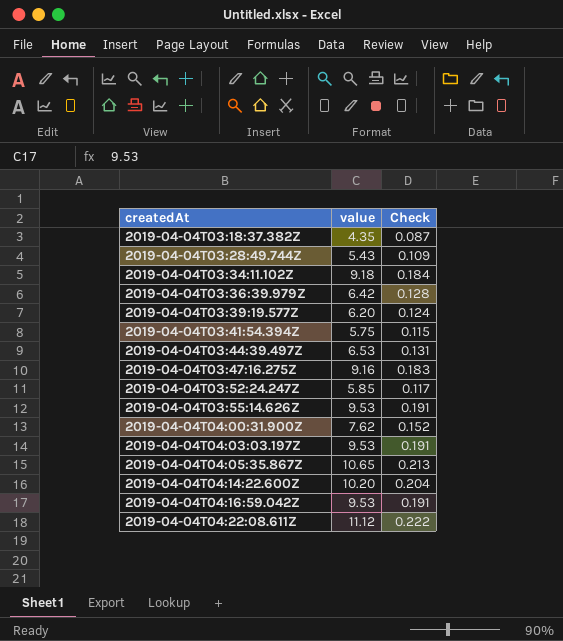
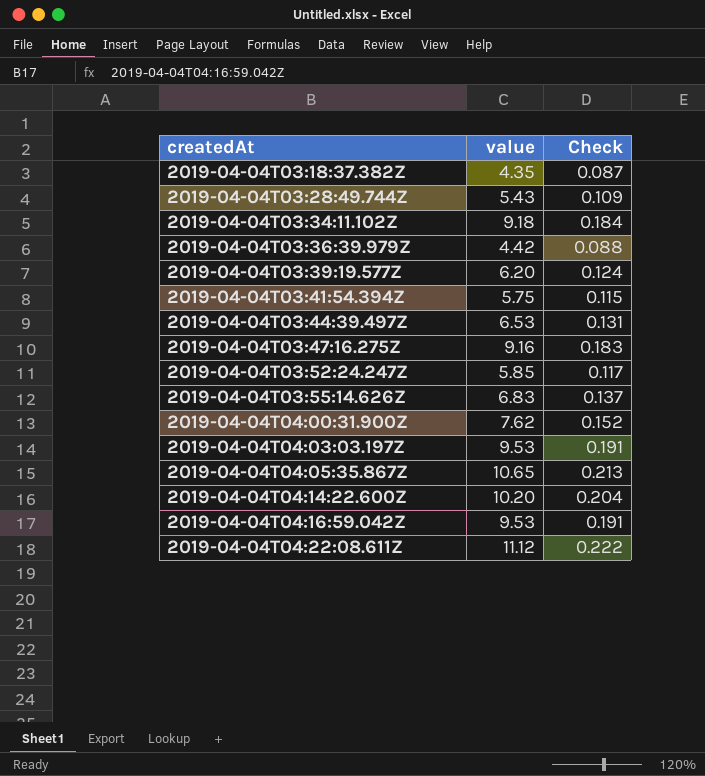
2019-04-04T03:36:39.979Z | value: 6.42 -> 4.42
2019-04-04T03:36:39.979Z | Check: 0.128 -> 0.088
2019-04-04T03:55:14.626Z | value: 9.53 -> 6.83
2019-04-04T03:55:14.626Z | Check: 0.191 -> 0.137

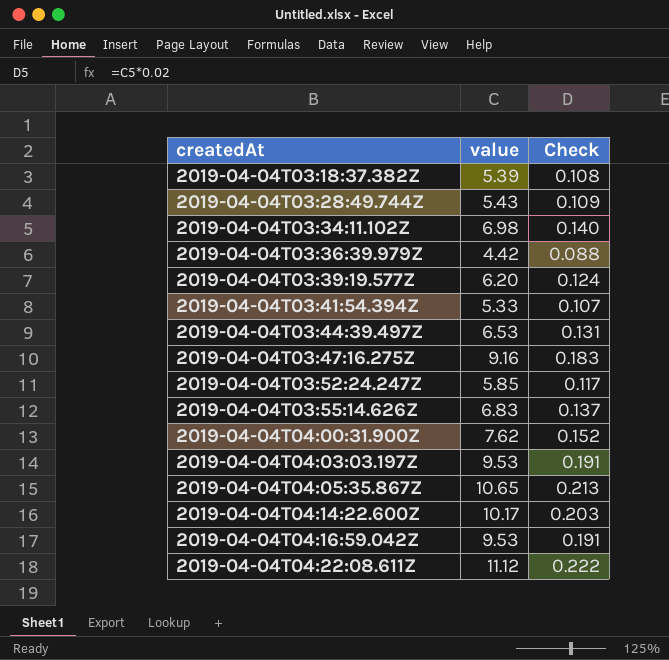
2019-04-04T03:18:37.382Z | value: 4.35 -> 5.39
2019-04-04T03:18:37.382Z | Check: 0.087 -> 0.108
2019-04-04T03:34:11.102Z | value: 9.18 -> 6.98
2019-04-04T03:34:11.102Z | Check: 0.184 -> 0.140
2019-04-04T03:41:54.394Z | value: 5.75 -> 5.33
2019-04-04T03:41:54.394Z | Check: 0.115 -> 0.107
2019-04-04T04:14:22.600Z | value: 10.20 -> 10.17
2019-04-04T04:14:22.600Z | Check: 0.204 -> 0.203

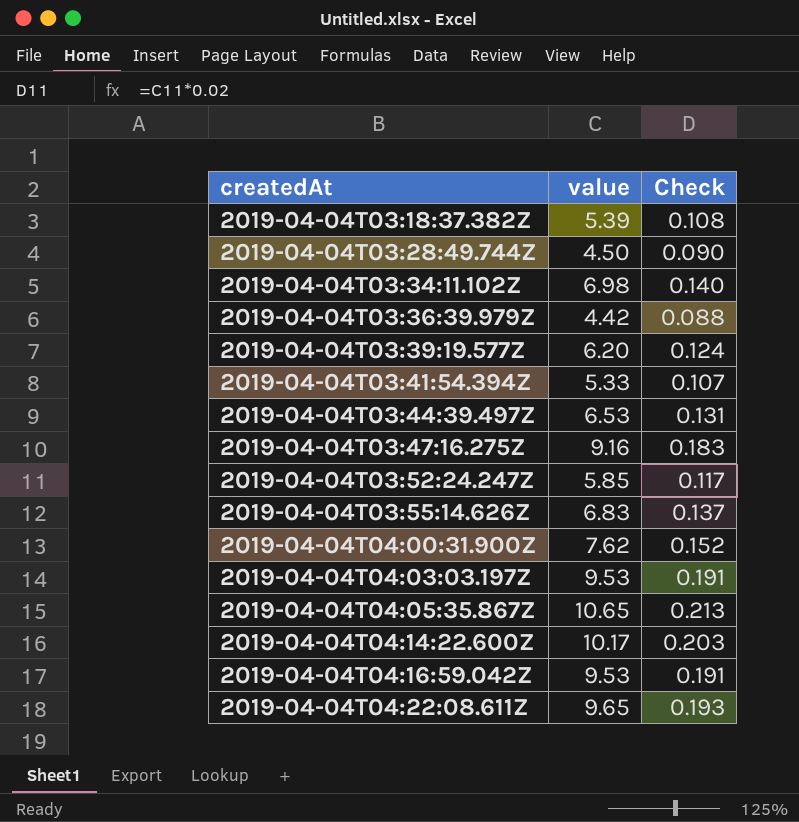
2019-04-04T03:28:49.744Z | value: 5.43 -> 4.50
2019-04-04T03:28:49.744Z | Check: 0.109 -> 0.090
2019-04-04T04:22:08.611Z | value: 11.12 -> 9.65
2019-04-04T04:22:08.611Z | Check: 0.222 -> 0.193

